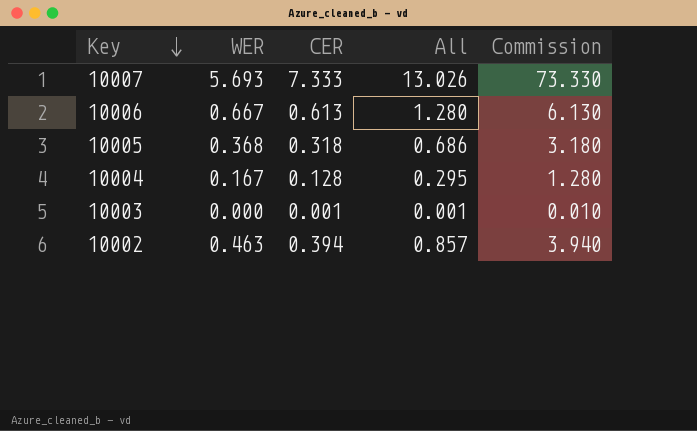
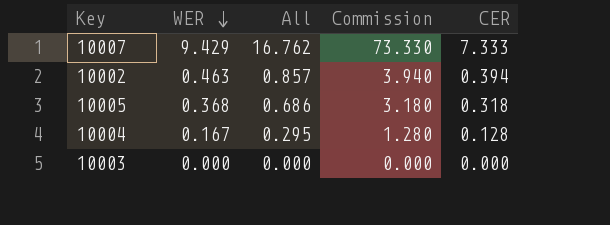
row order: Key descending -> WER descending
column CER | position: 3 -> 5
row 10006: 0.667 | 0.613 | 1.280 | 6.130 -> none
10007 | WER: 5.693 -> 9.429
10007 | All: 13.026 -> 16.762
10003 | All: 0.001 -> 0.000
10003 | Commission: 0.010 -> 0.000
10003 | CER: 0.001 -> 0.000

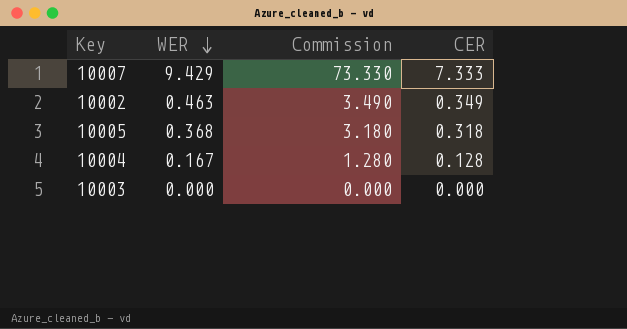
column All | formula: [WER] + [CER] -> none
10002 | Commission: 3.940 -> 3.490
10002 | CER: 0.394 -> 0.349

